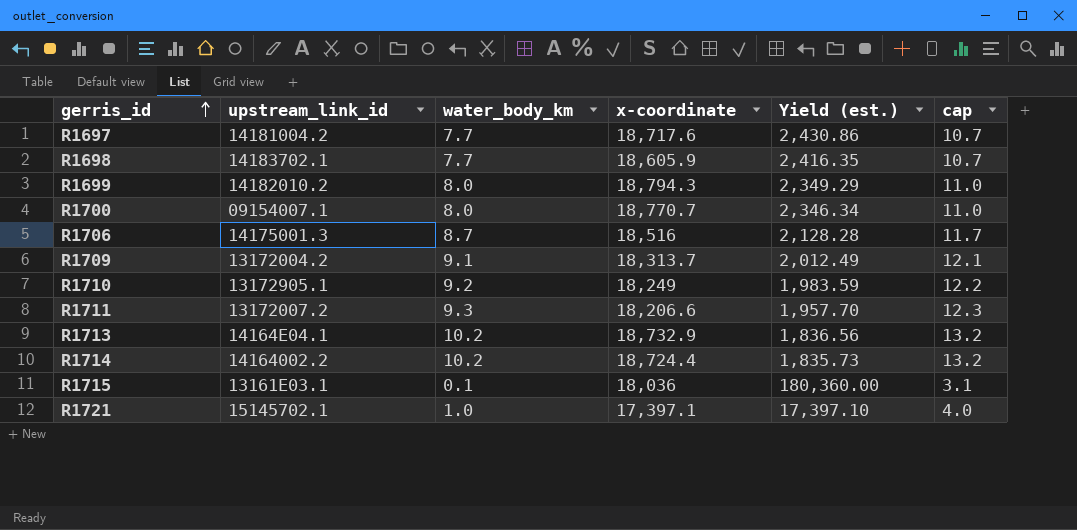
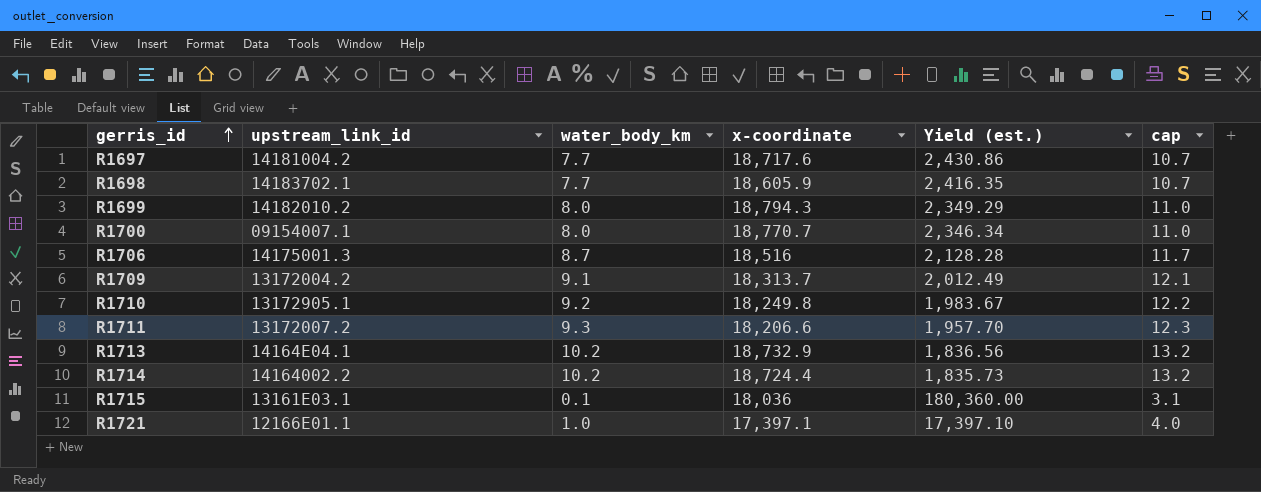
R1710 | x-coordinate: 18,249 -> 18,249.8
R1710 | Yield (est.): 1,983.59 -> 1,983.67
R1721 | upstream_link_id: 15145702.1 -> 12166E01.1

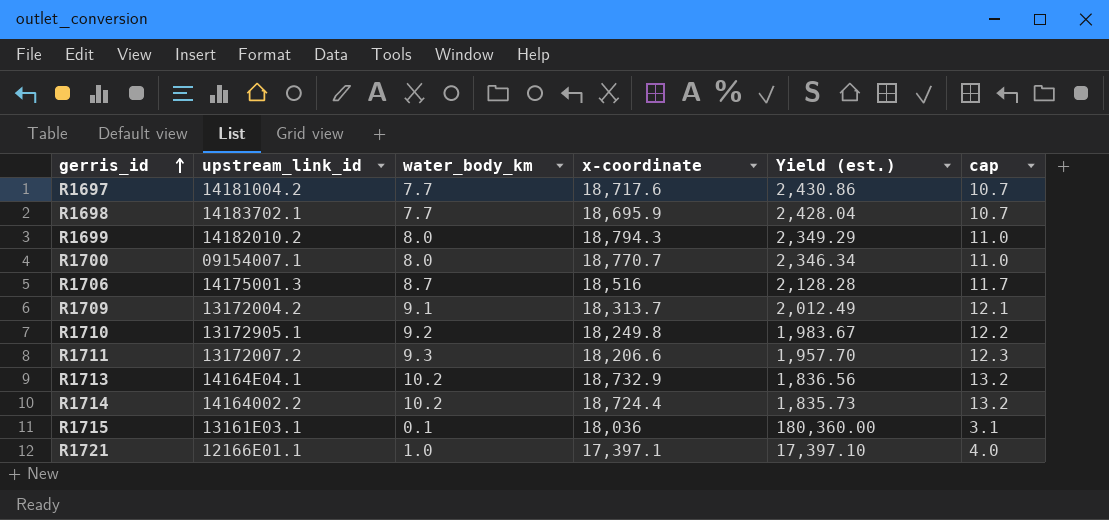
R1698 | x-coordinate: 18,605.9 -> 18,695.9
R1698 | Yield (est.): 2,416.35 -> 2,428.04

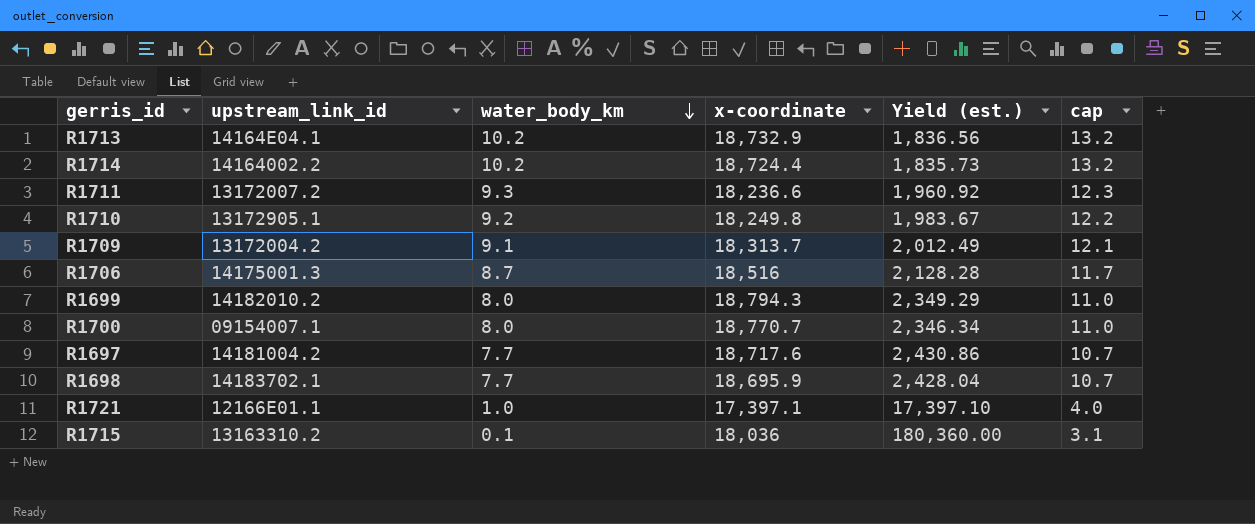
row order: gerris_id ascending -> water_body_km descending
R1711 | x-coordinate: 18,206.6 -> 18,236.6
R1711 | Yield (est.): 1,957.70 -> 1,960.92
R1715 | upstream_link_id: 13161E03.1 -> 13163310.2

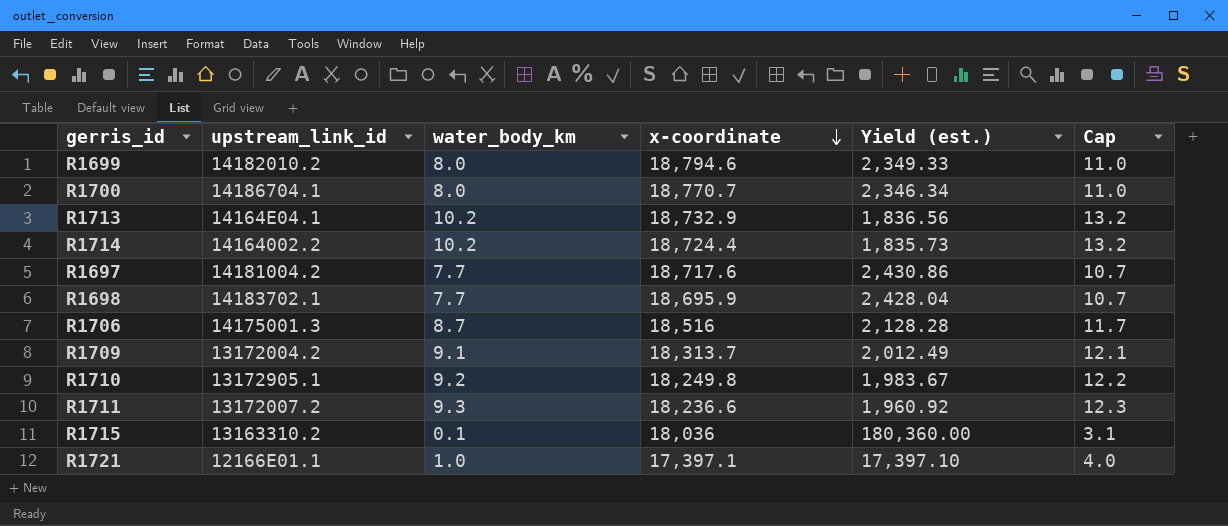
row order: water_body_km descending -> x-coordinate descending
column name: cap -> Cap
R1699 | x-coordinate: 18,794.3 -> 18,794.6
R1699 | Yield (est.): 2,349.29 -> 2,349.33
R1700 | upstream_link_id: 09154007.1 -> 14186704.1

